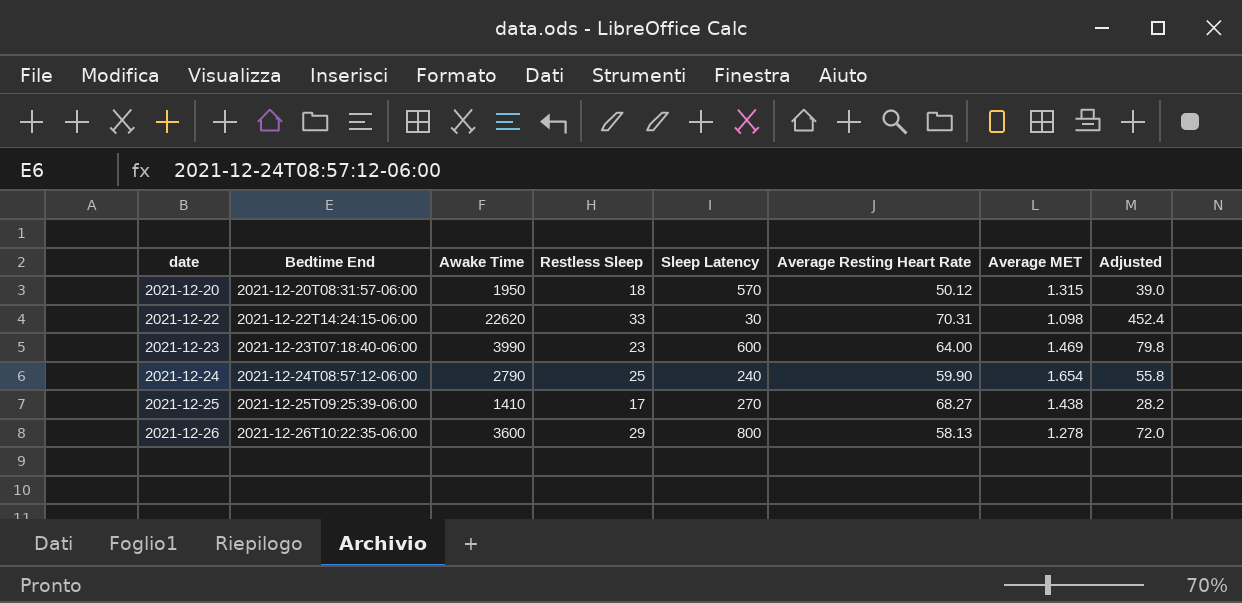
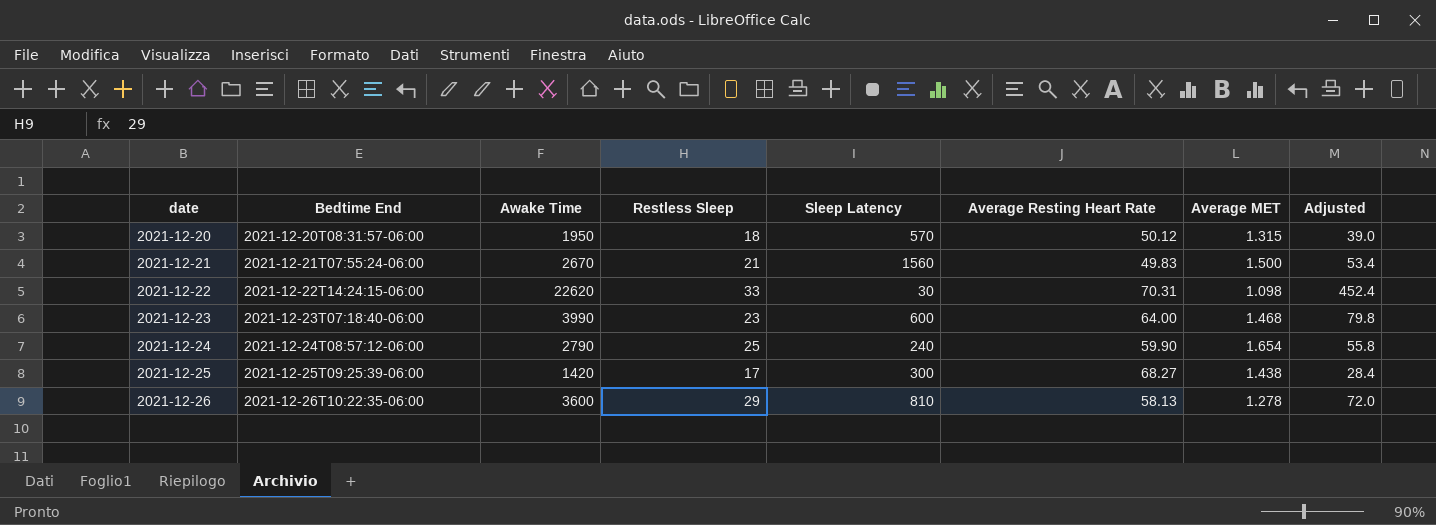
row 2021-12-21: none -> 2021-12-21T07:55:24-06:00 | 2670 | 21 | 1560 | 49.83 | 1.500 | 53.4
2021-12-23 | Average MET: 1.469 -> 1.468
2021-12-25 | Awake Time: 1410 -> 1420
2021-12-25 | Sleep Latency: 270 -> 300
2021-12-25 | Adjusted: 28.2 -> 28.4
2021-12-26 | Sleep Latency: 800 -> 810

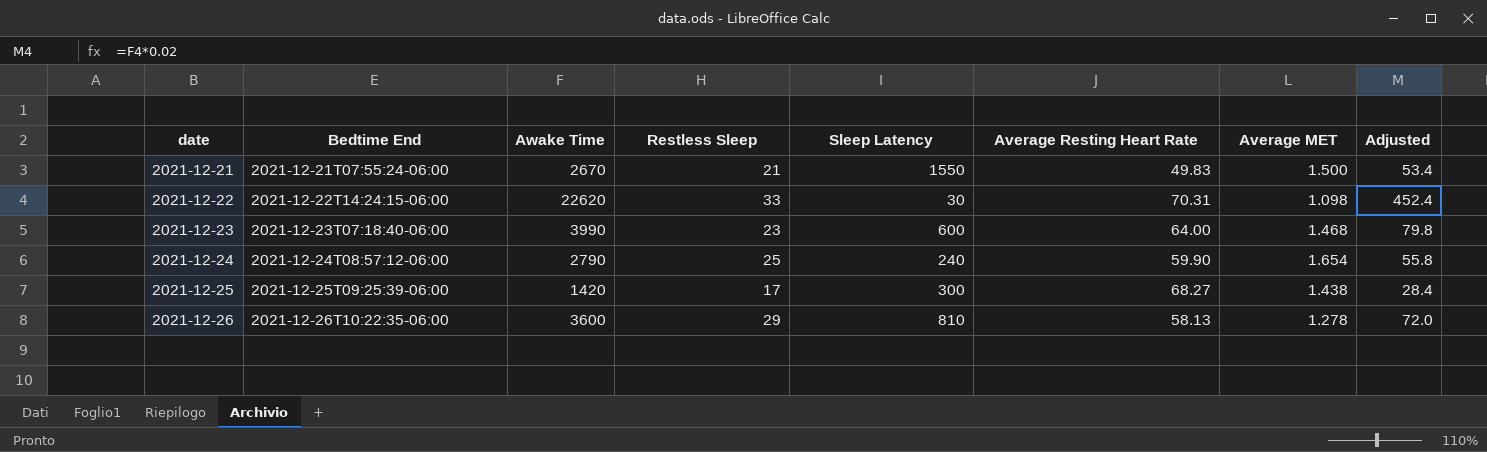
row 2021-12-20: 2021-12-20T08:31:57-06:00 | 1950 | 18 | 570 | 50.12 | 1.315 | 39.0 -> none
2021-12-21 | Sleep Latency: 1560 -> 1550

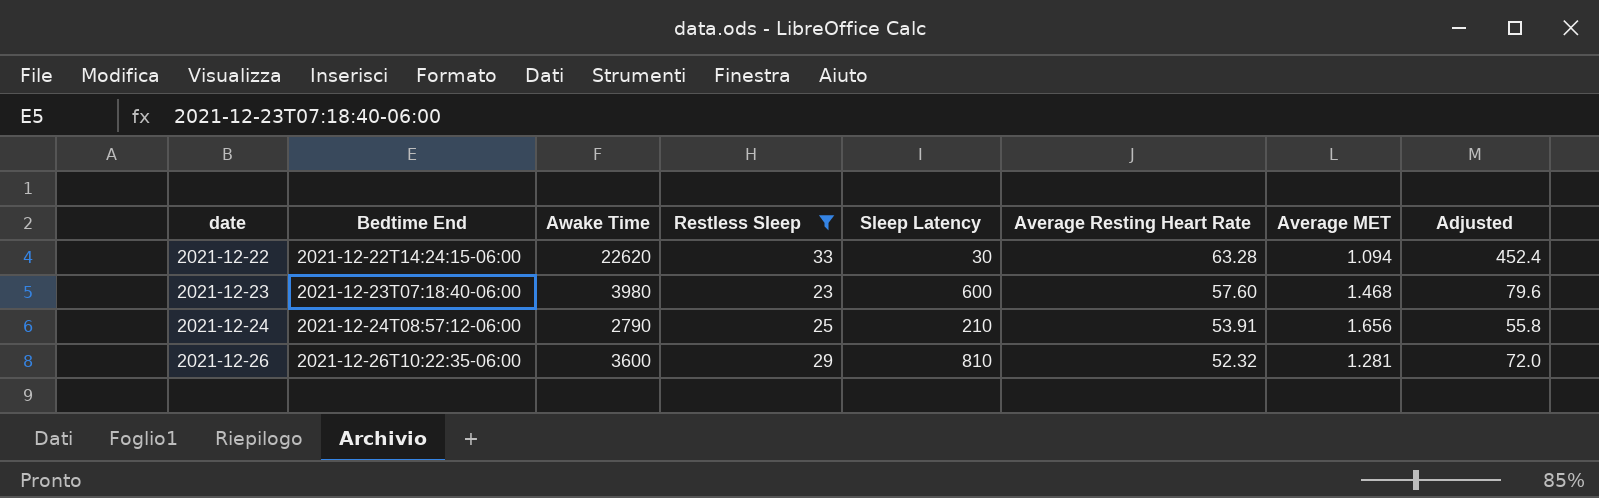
filter: none -> Restless Sleep >= 23
2021-12-22 | Average Resting Heart Rate: 70.31 -> 63.28
2021-12-22 | Average MET: 1.098 -> 1.094
2021-12-23 | Awake Time: 3990 -> 3980
2021-12-23 | Average Resting Heart Rate: 64.00 -> 57.60
2021-12-23 | Adjusted: 79.8 -> 79.6
2021-12-24 | Sleep Latency: 240 -> 210
2021-12-24 | Average Resting Heart Rate: 59.90 -> 53.91
2021-12-24 | Average MET: 1.654 -> 1.656
2021-12-26 | Average Resting Heart Rate: 58.13 -> 52.32
2021-12-26 | Average MET: 1.278 -> 1.281

